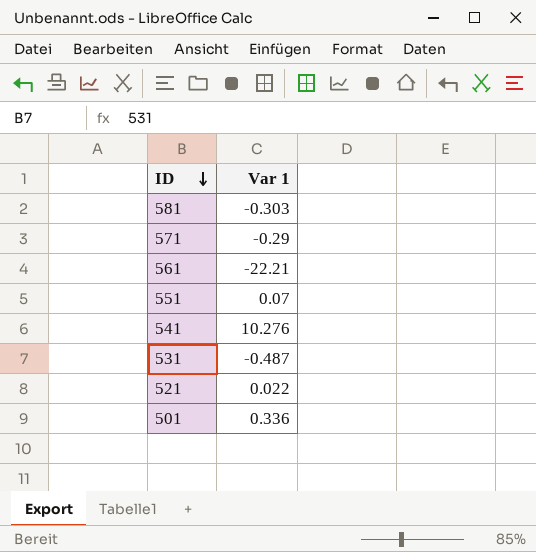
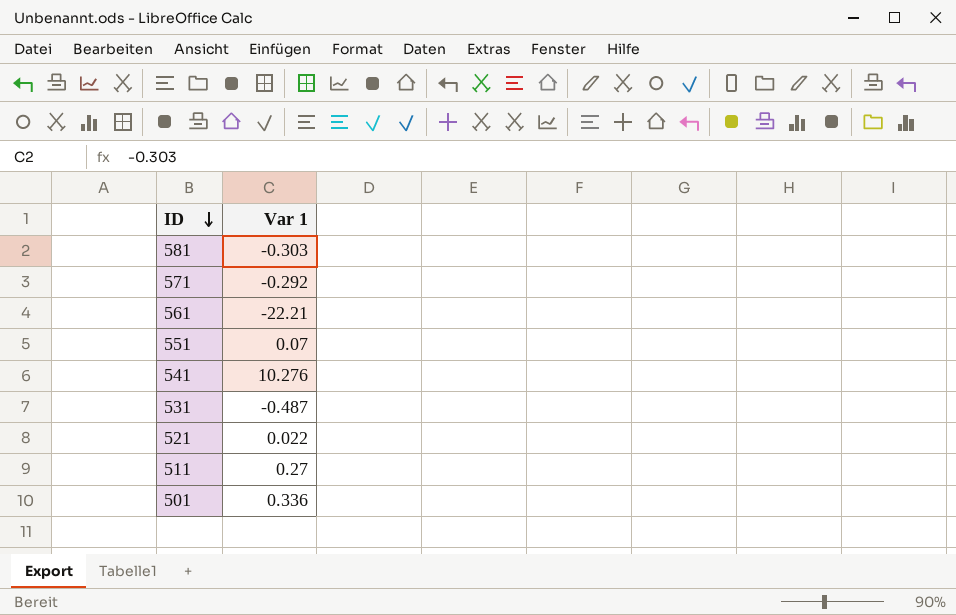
571 | Var 1: -0.29 -> -0.292
row 511: none -> 0.27

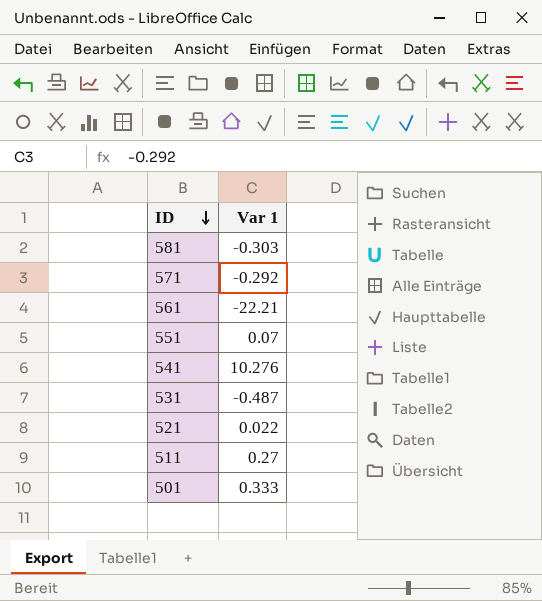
501 | Var 1: 0.336 -> 0.333

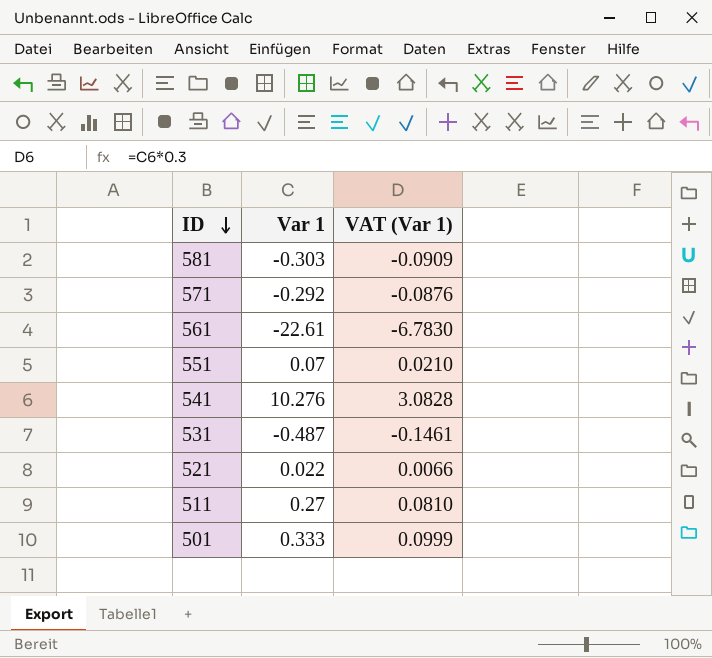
column VAT (Var 1) | formula: none -> [Var 1] * 0.3
561 | Var 1: -22.21 -> -22.61

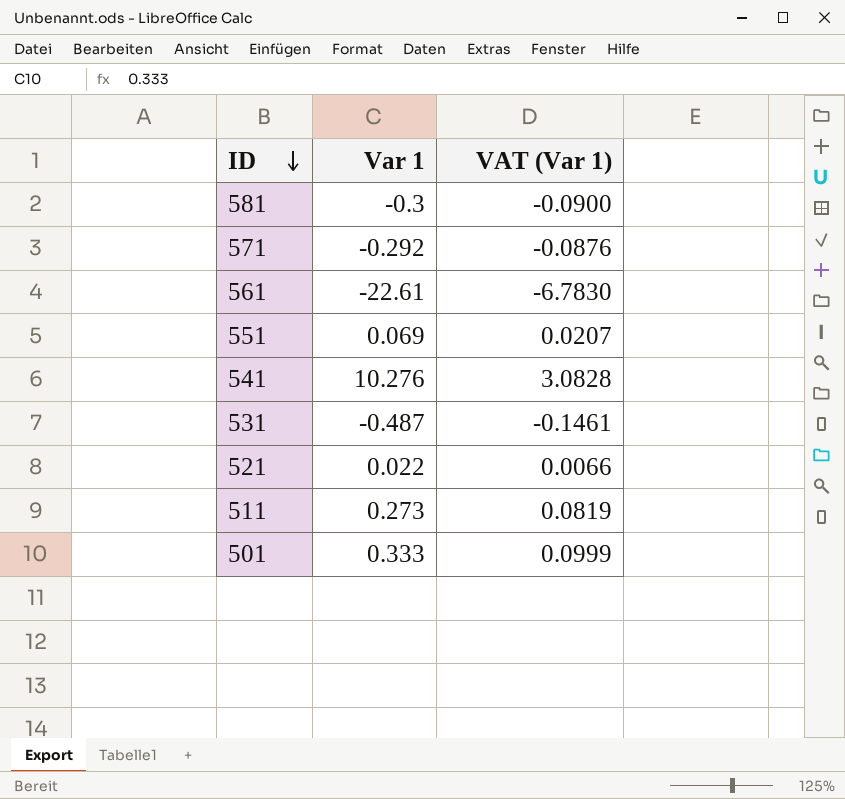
581 | Var 1: -0.303 -> -0.3
581 | VAT (Var 1): -0.0909 -> -0.0900
551 | Var 1: 0.07 -> 0.069
551 | VAT (Var 1): 0.0210 -> 0.0207
511 | Var 1: 0.27 -> 0.273
511 | VAT (Var 1): 0.0810 -> 0.0819

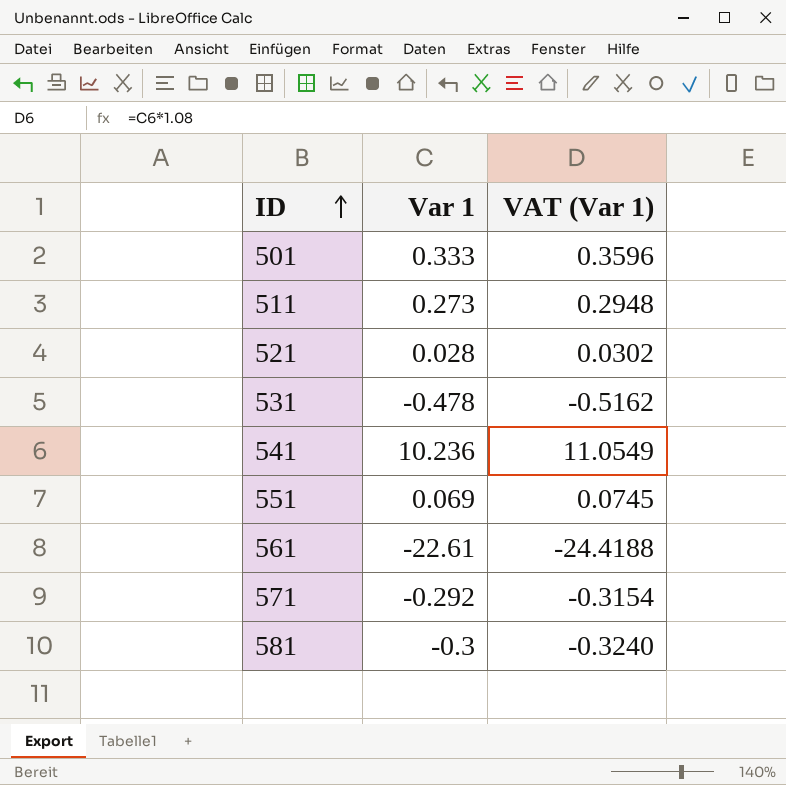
row order: ID descending -> ID ascending
column VAT (Var 1) | formula: [Var 1] * 0.3 -> [Var 1] * 1.08
521 | Var 1: 0.022 -> 0.028
531 | Var 1: -0.487 -> -0.478
541 | Var 1: 10.276 -> 10.236

